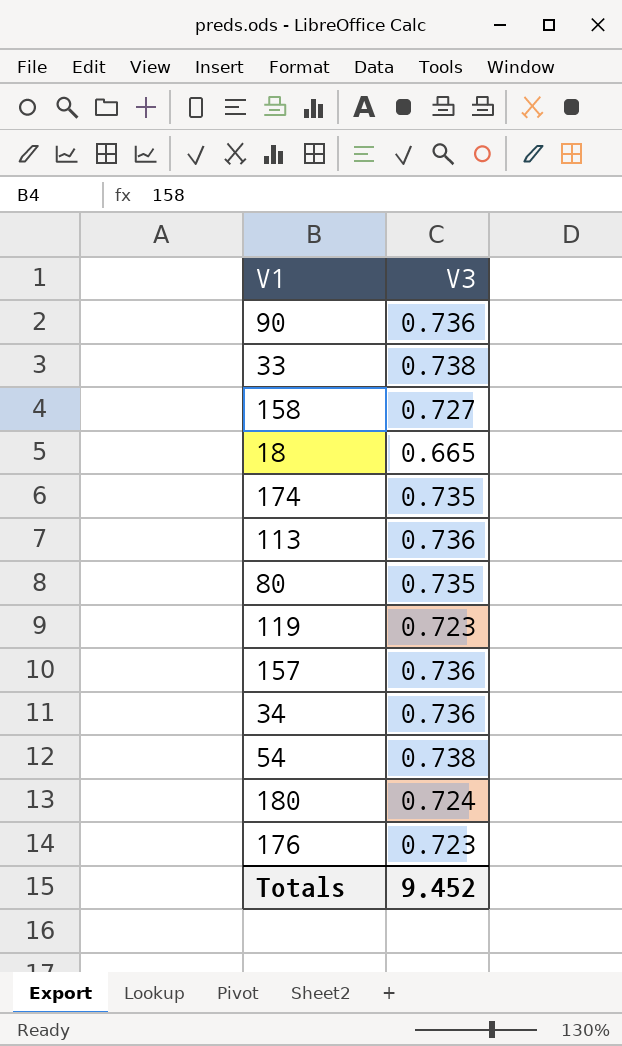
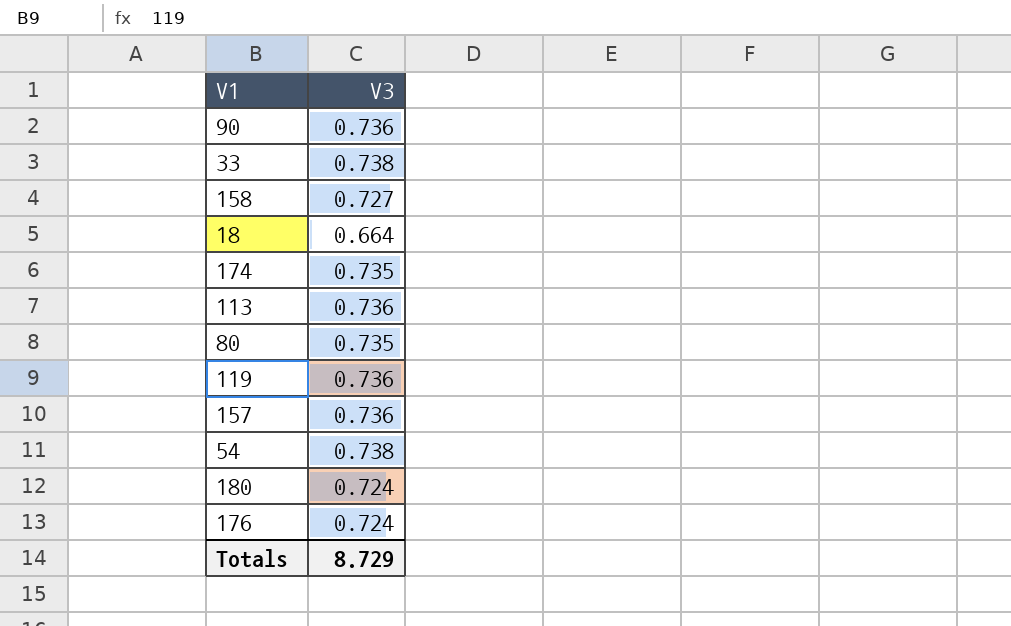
row 34: 0.736 -> none
18 | V3: 0.665 -> 0.664
119 | V3: 0.723 -> 0.736
176 | V3: 0.723 -> 0.724
Totals | V3: 9.452 -> 8.729

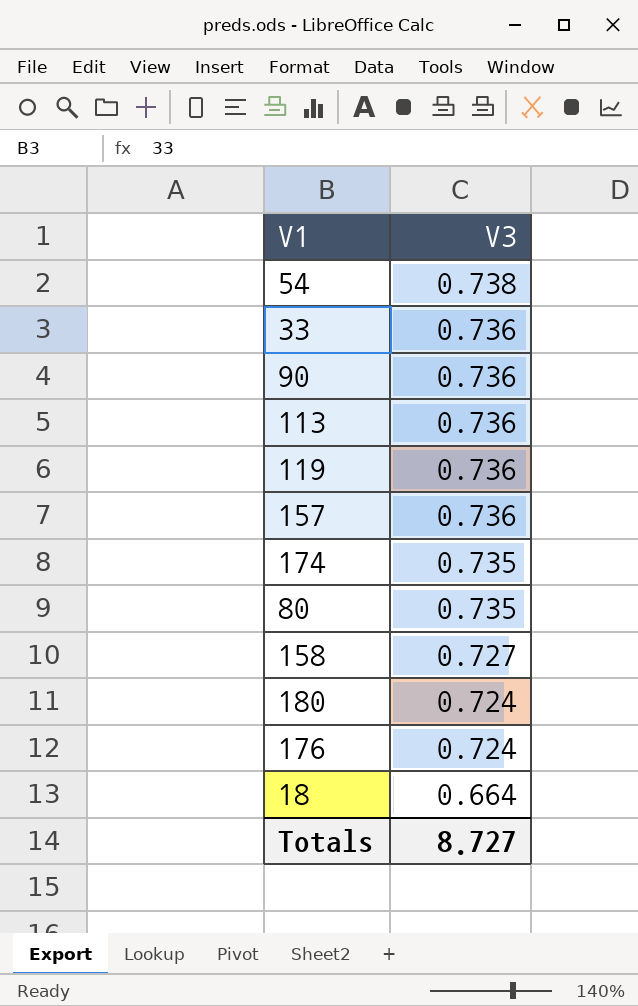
row order: none -> V3 descending
33 | V3: 0.738 -> 0.736
Totals | V3: 8.729 -> 8.727

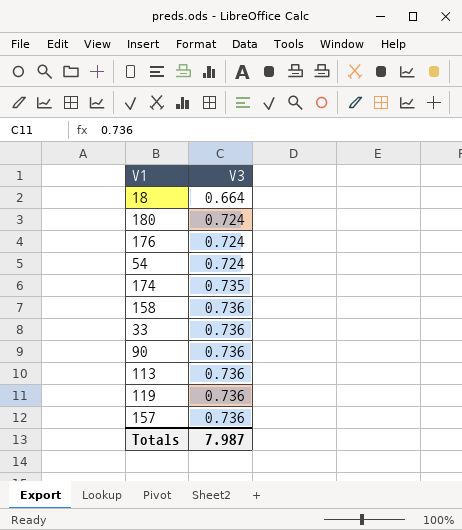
row order: V3 descending -> V3 ascending
row 80: 0.735 -> none
54 | V3: 0.738 -> 0.724
158 | V3: 0.727 -> 0.736
Totals | V3: 8.727 -> 7.987

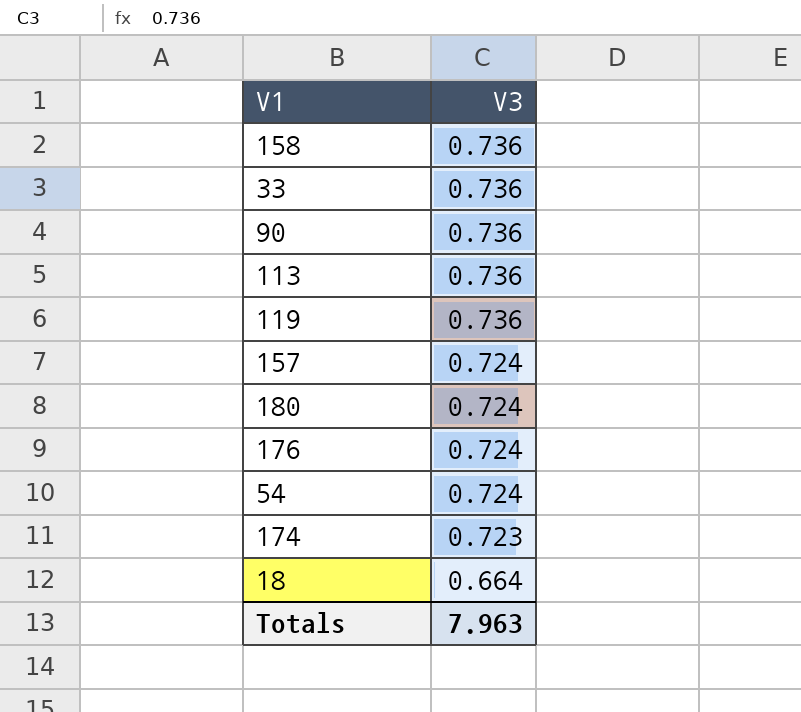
row order: V3 ascending -> V3 descending
157 | V3: 0.736 -> 0.724
174 | V3: 0.735 -> 0.723
Totals | V3: 7.987 -> 7.963

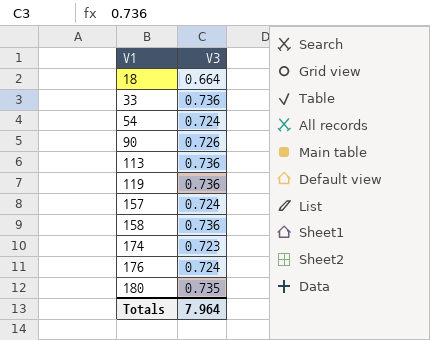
row order: V3 descending -> V1 ascending
90 | V3: 0.736 -> 0.726
180 | V3: 0.724 -> 0.735
Totals | V3: 7.963 -> 7.964

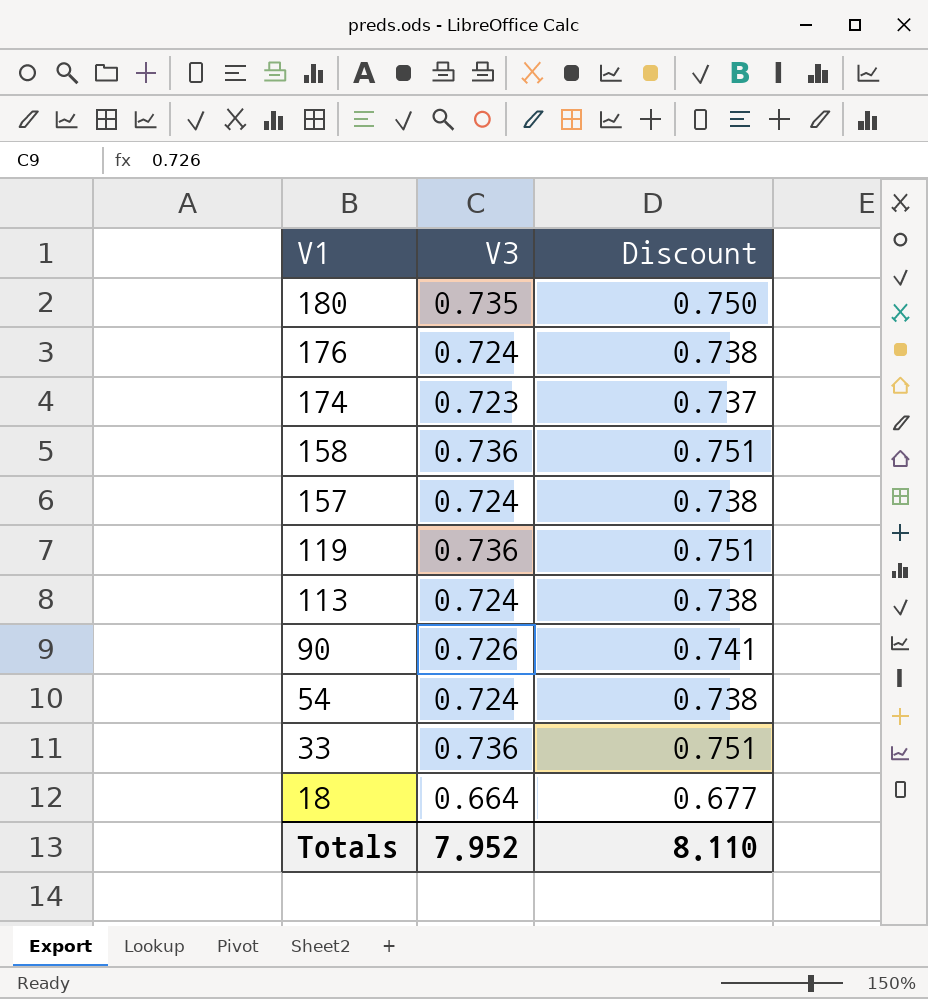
row order: V1 ascending -> V1 descending
column Discount | formula: none -> [V3] * 1.02
113 | V3: 0.736 -> 0.724
Totals | V3: 7.964 -> 7.952

